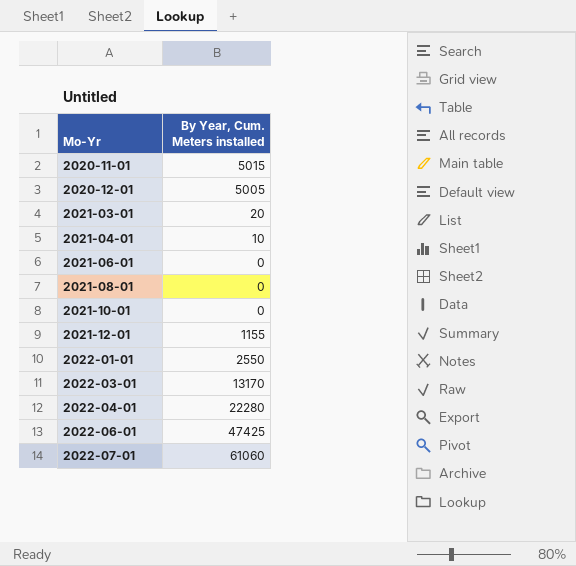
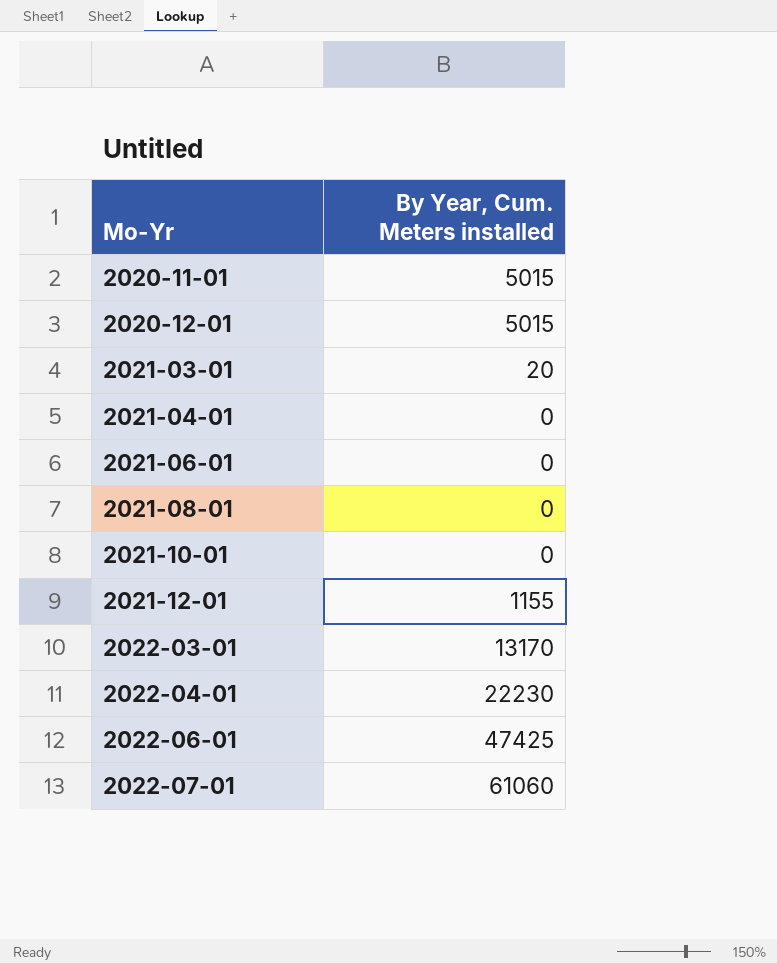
row 2022-01-01: 2550 -> none
2020-12-01 | By Year, Cum. Meters installed: 5005 -> 5015
2021-04-01 | By Year, Cum. Meters installed: 10 -> 0
2022-04-01 | By Year, Cum. Meters installed: 22280 -> 22230

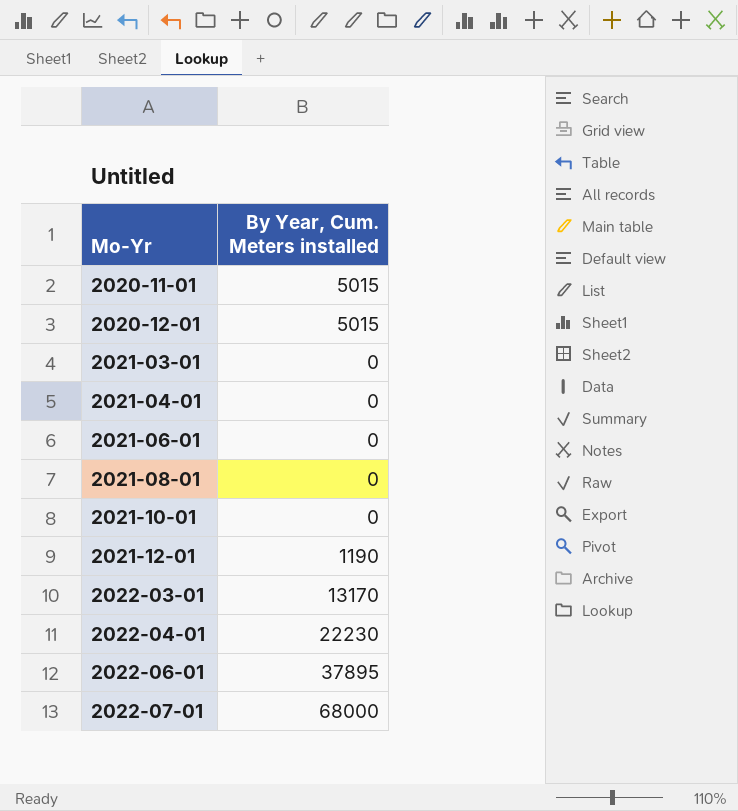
2021-03-01 | By Year, Cum. Meters installed: 20 -> 0
2021-12-01 | By Year, Cum. Meters installed: 1155 -> 1190
2022-06-01 | By Year, Cum. Meters installed: 47425 -> 37895
2022-07-01 | By Year, Cum. Meters installed: 61060 -> 68000

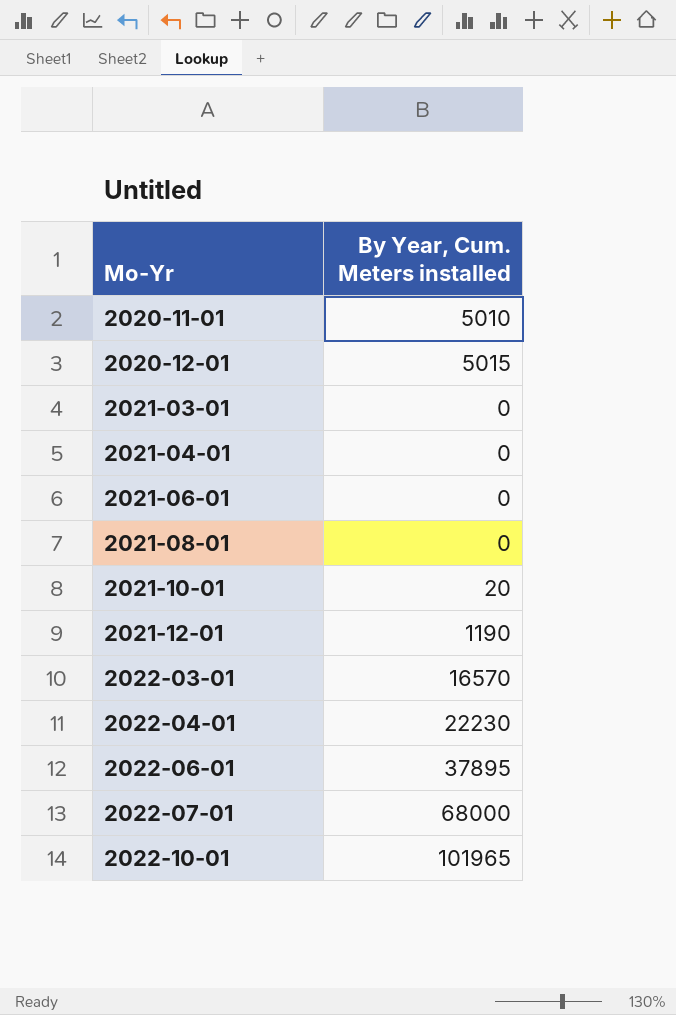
2020-11-01 | By Year, Cum. Meters installed: 5015 -> 5010
2021-10-01 | By Year, Cum. Meters installed: 0 -> 20
2022-03-01 | By Year, Cum. Meters installed: 13170 -> 16570
row 2022-10-01: none -> 101965

